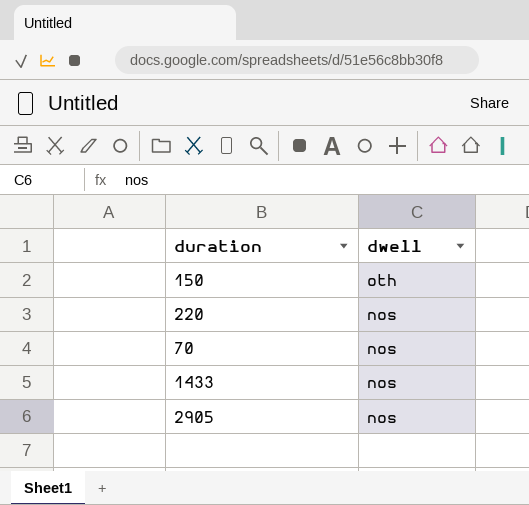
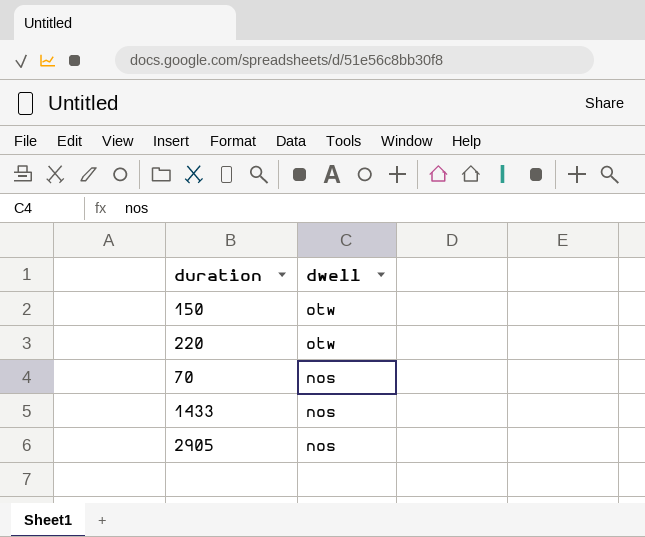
150 | dwell: oth -> otw
220 | dwell: nos -> otw

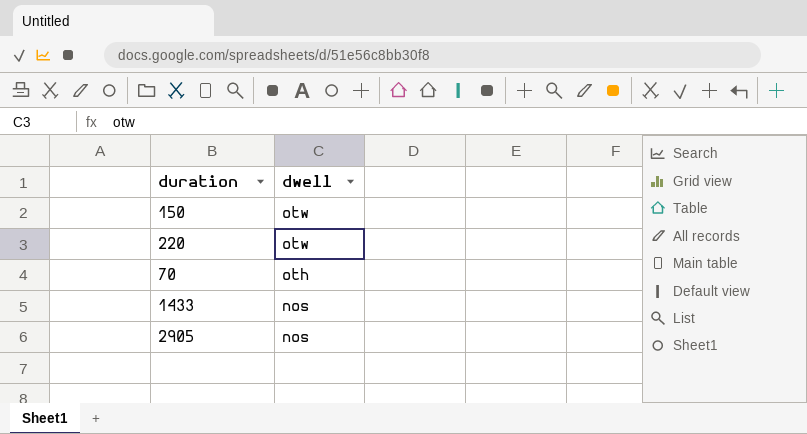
70 | dwell: nos -> oth

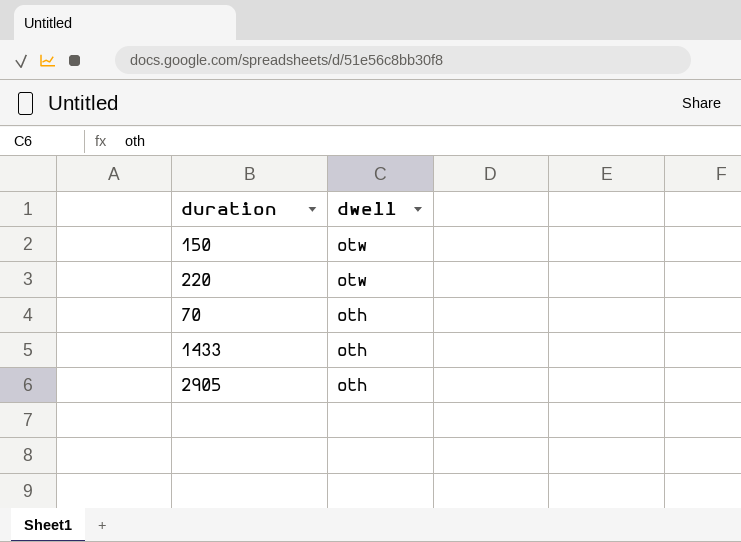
1433 | dwell: nos -> oth
2905 | dwell: nos -> oth

